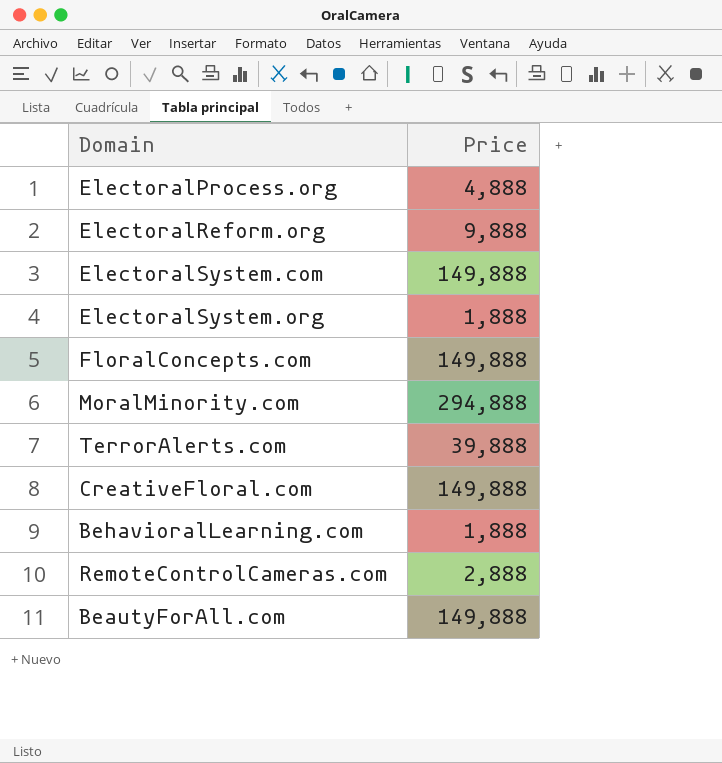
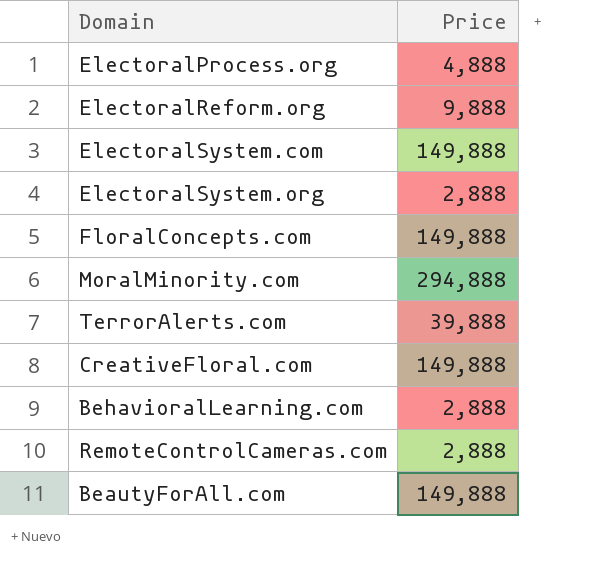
ElectoralSystem.org | Price: 1,888 -> 2,888
BehavioralLearning.com | Price: 1,888 -> 2,888

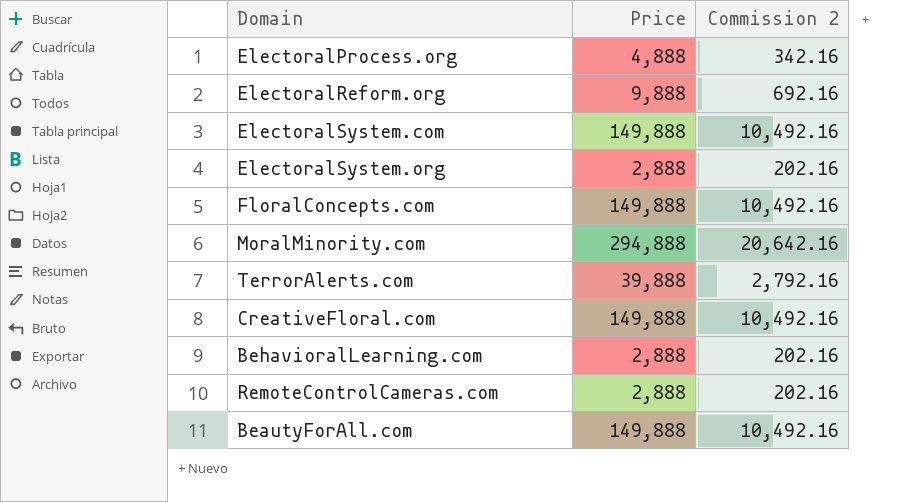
column Commission 2 | formula: none -> [Price] * 0.07

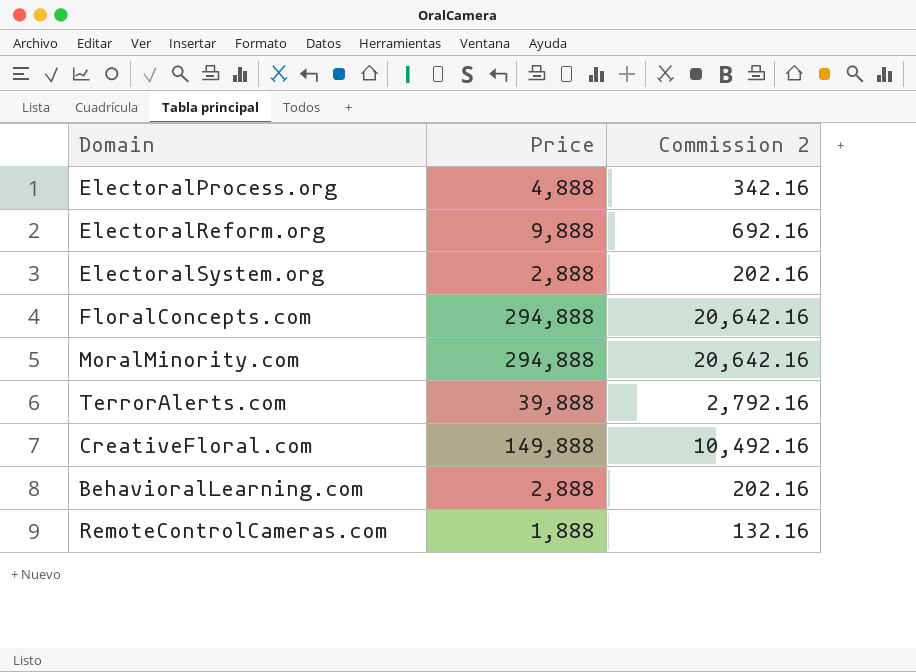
row ElectoralSystem.com: 149,888 | 10,492.16 -> none
row BeautyForAll.com: 149,888 | 10,492.16 -> none
FloralConcepts.com | Price: 149,888 -> 294,888
FloralConcepts.com | Commission 2: 10,492.16 -> 20,642.16
RemoteControlCameras.com | Price: 2,888 -> 1,888
RemoteControlCameras.com | Commission 2: 202.16 -> 132.16

